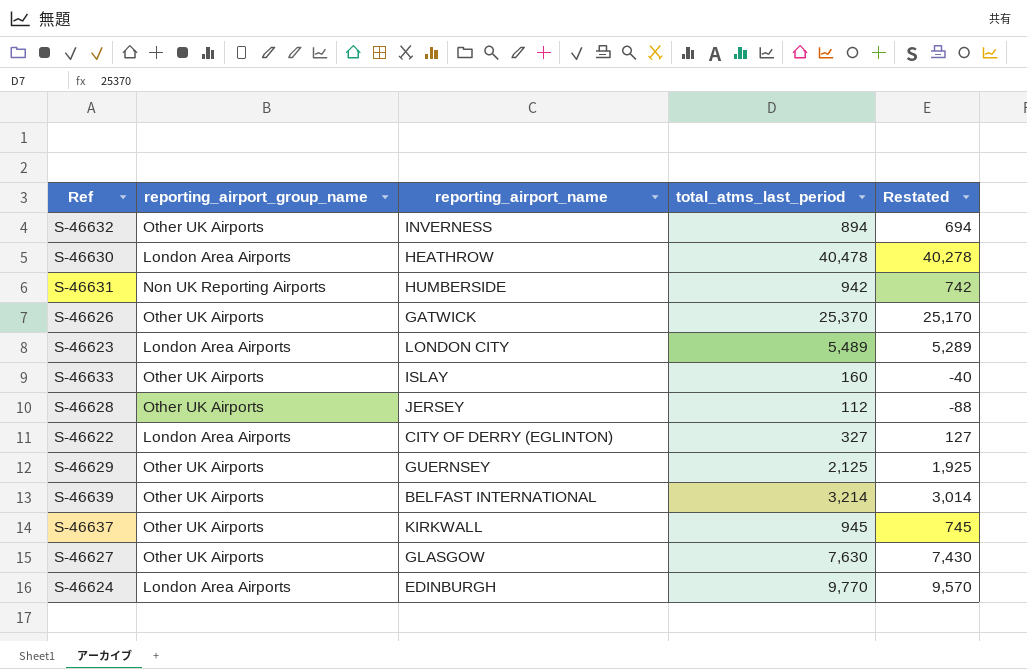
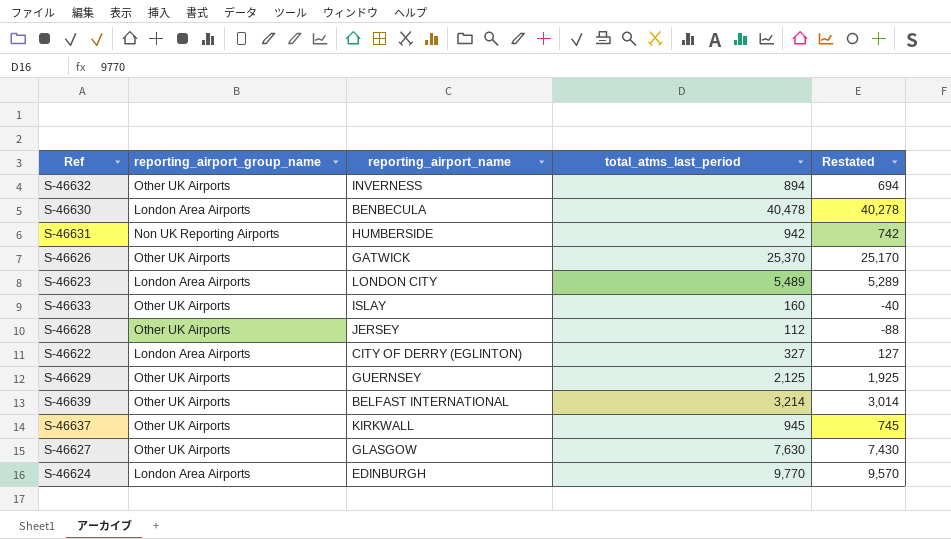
S-46630 | reporting_airport_name: HEATHROW -> BENBECULA

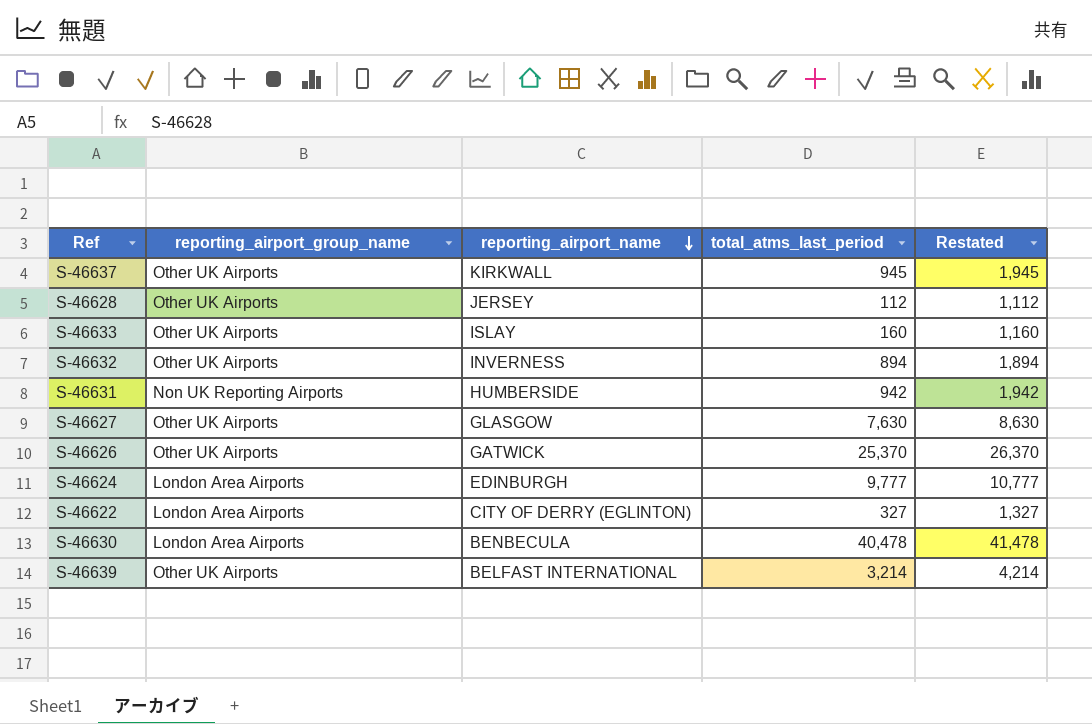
row order: none -> reporting_airport_name descending
column Restated | formula: [total_atms_last_period] - 200 -> [total_atms_last_period] + 1000
row S-46623: London Area Airports | LONDON CITY | 5,489 | 5,289 -> none
row S-46629: Other UK Airports | GUERNSEY | 2,125 | 1,925 -> none
S-46624 | total_atms_last_period: 9,770 -> 9,777

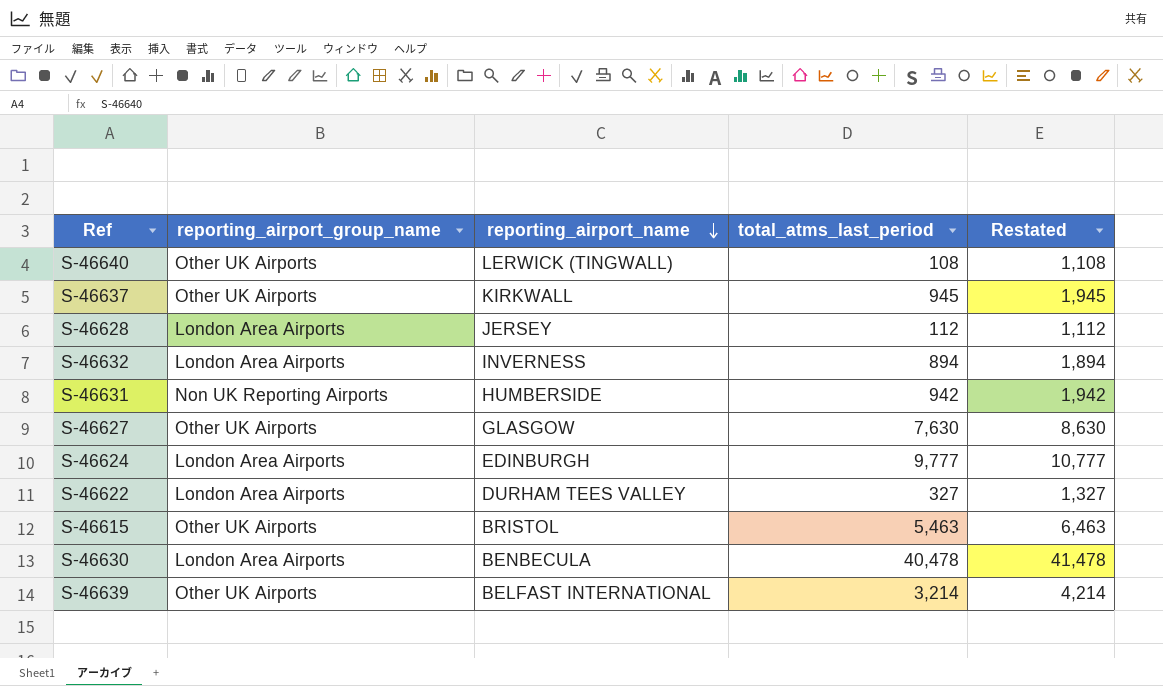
row S-46633: Other UK Airports | ISLAY | 160 | 1,160 -> none
row S-46626: Other UK Airports | GATWICK | 25,370 | 26,370 -> none
row S-46640: none -> Other UK Airports | LERWICK (TINGWALL) | 108 | 1,108
S-46628 | reporting_airport_group_name: Other UK Airports -> London Area Airports
S-46632 | reporting_airport_group_name: Other UK Airports -> London Area Airports
S-46622 | reporting_airport_name: CITY OF DERRY (EGLINTON) -> DURHAM TEES VALLEY
row S-46615: none -> Other UK Airports | BRISTOL | 5,463 | 6,463

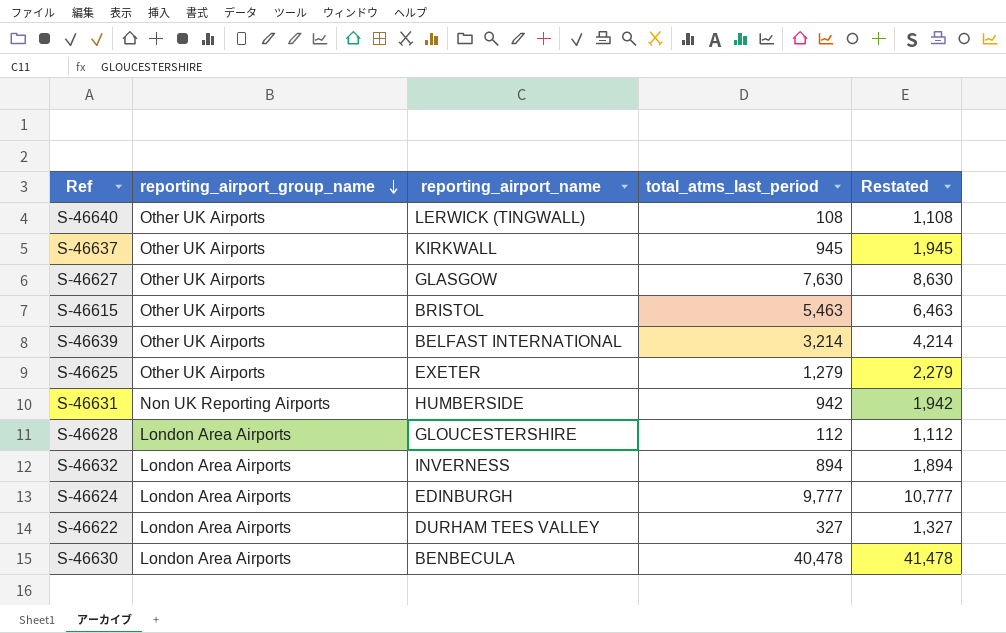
row order: reporting_airport_name descending -> reporting_airport_group_name descending
row S-46625: none -> Other UK Airports | EXETER | 1,279 | 2,279
S-46628 | reporting_airport_name: JERSEY -> GLOUCESTERSHIRE

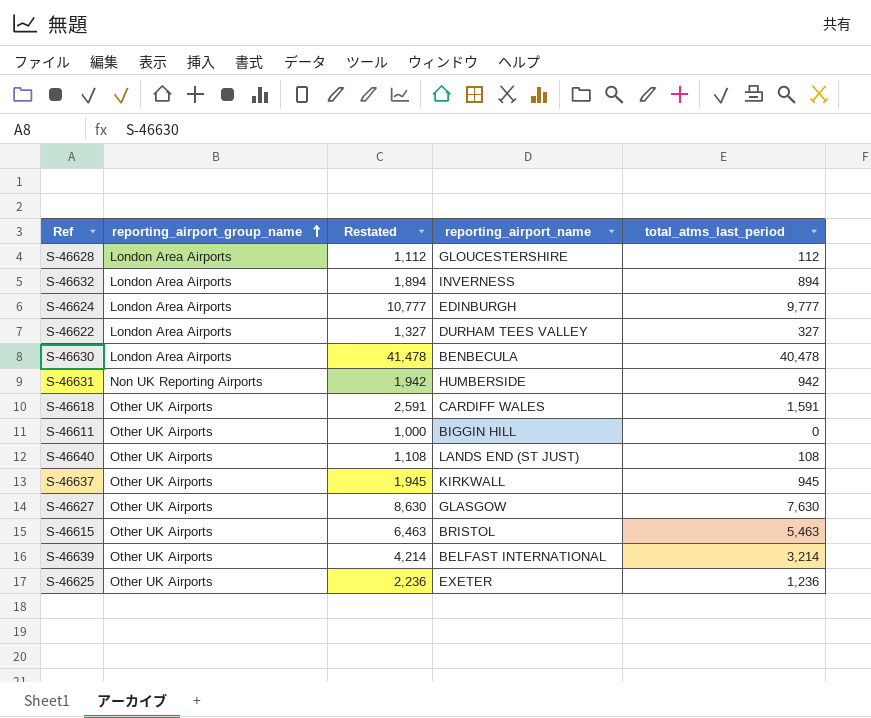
row order: reporting_airport_group_name descending -> reporting_airport_group_name ascending
column Restated | position: 5 -> 3
row S-46618: none -> Other UK Airports | 2,591 | CARDIFF WALES | 1,591
row S-46611: none -> Other UK Airports | 1,000 | BIGGIN HILL | 0
S-46640 | reporting_airport_name: LERWICK (TINGWALL) -> LANDS END (ST JUST)
S-46625 | Restated: 2,279 -> 2,236
S-46625 | total_atms_last_period: 1,279 -> 1,236

